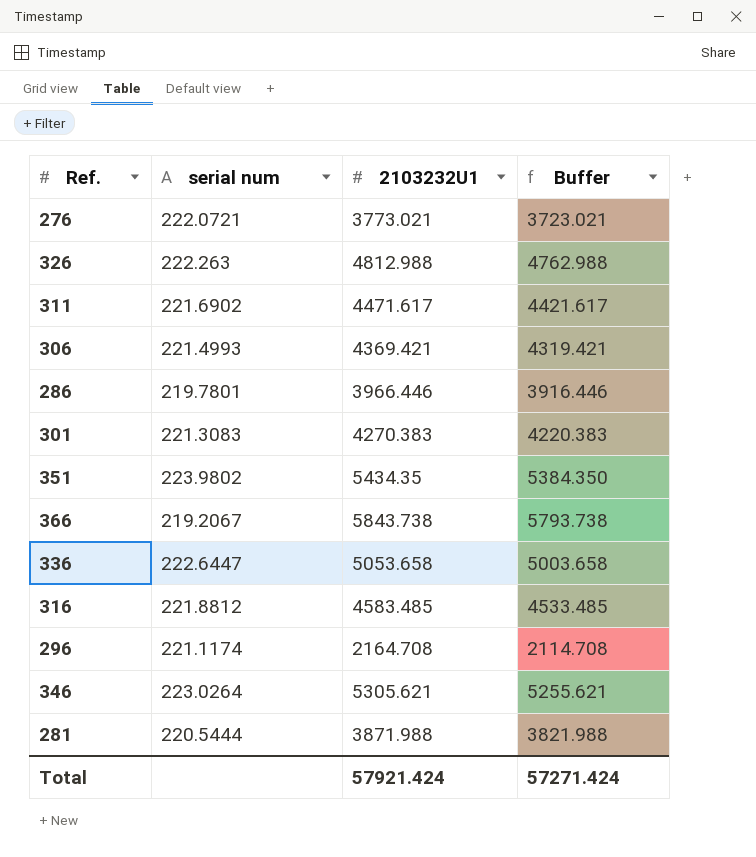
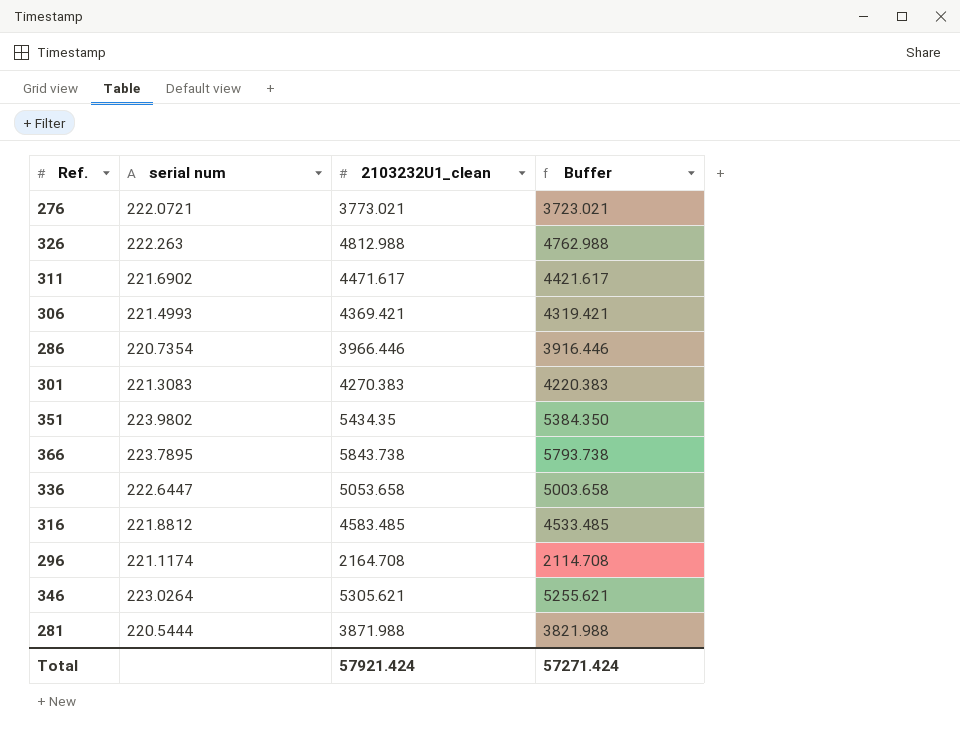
column name: 2103232U1 -> 2103232U1_clean
286 | serial num: 219.7801 -> 220.7354
366 | serial num: 219.2067 -> 223.7895

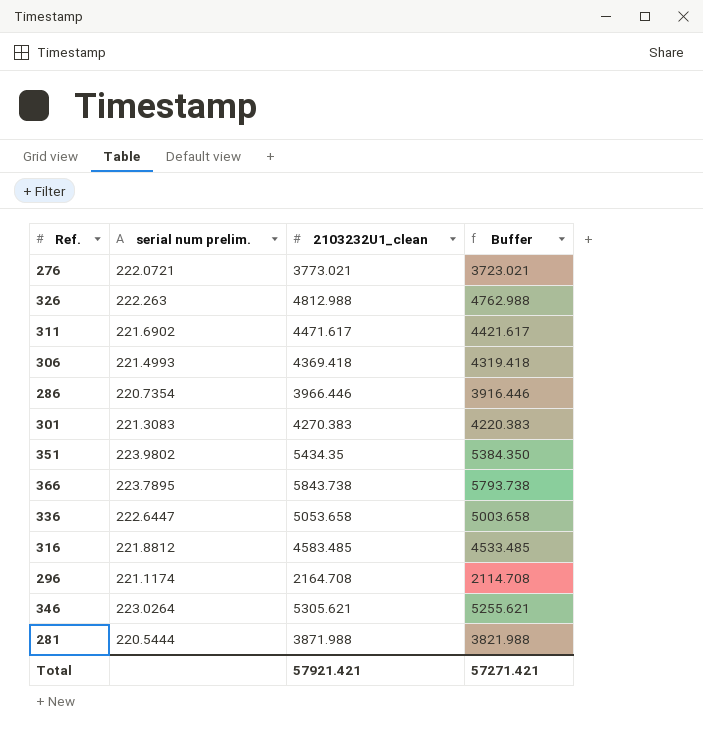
column name: serial num -> serial num prelim.
306 | 2103232U1_clean: 4369.421 -> 4369.418
306 | Buffer: 4319.421 -> 4319.418
Total | 2103232U1_clean: 57921.424 -> 57921.421
Total | Buffer: 57271.424 -> 57271.421

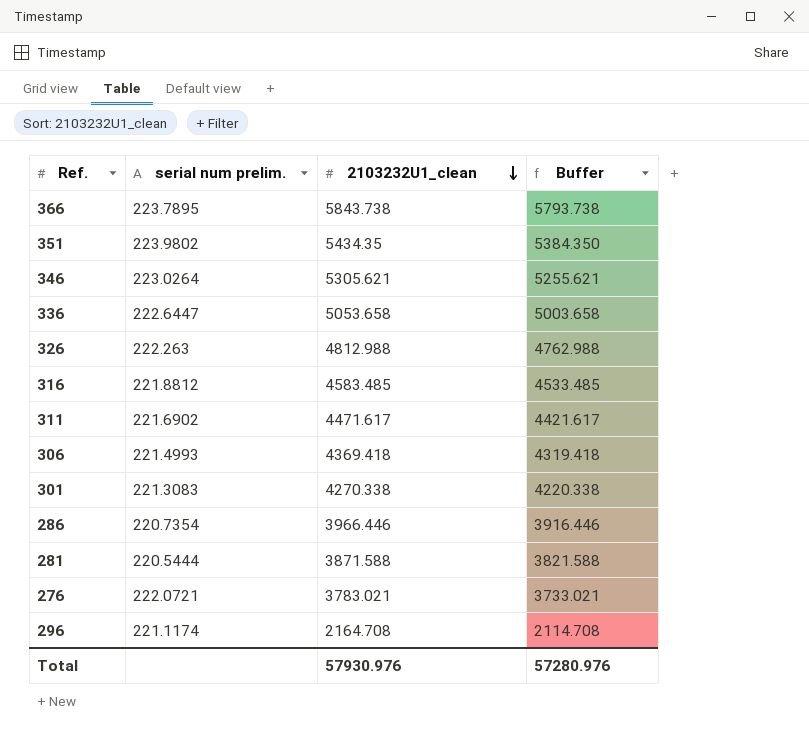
row order: none -> 2103232U1_clean descending
301 | 2103232U1_clean: 4270.383 -> 4270.338
301 | Buffer: 4220.383 -> 4220.338
281 | 2103232U1_clean: 3871.988 -> 3871.588
281 | Buffer: 3821.988 -> 3821.588
276 | 2103232U1_clean: 3773.021 -> 3783.021
276 | Buffer: 3723.021 -> 3733.021
Total | 2103232U1_clean: 57921.421 -> 57930.976
Total | Buffer: 57271.421 -> 57280.976

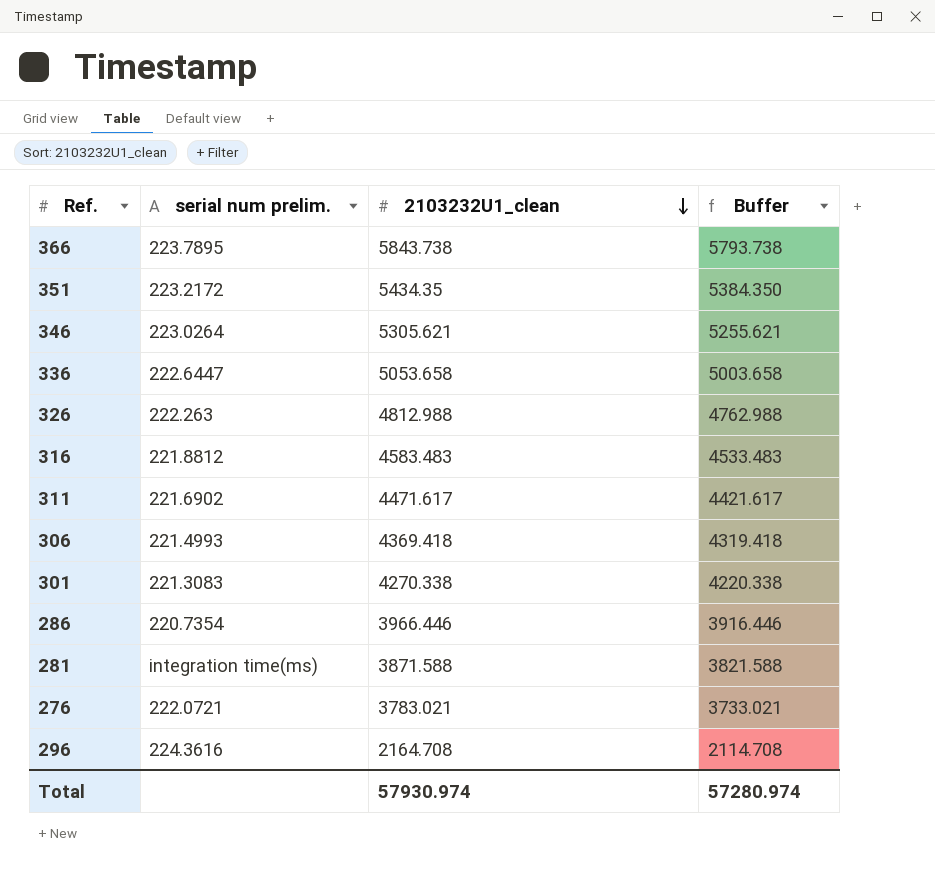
351 | serial num prelim.: 223.9802 -> 223.2172
316 | 2103232U1_clean: 4583.485 -> 4583.483
316 | Buffer: 4533.485 -> 4533.483
281 | serial num prelim.: 220.5444 -> integration time(ms)
296 | serial num prelim.: 221.1174 -> 224.3616
Total | 2103232U1_clean: 57930.976 -> 57930.974
Total | Buffer: 57280.976 -> 57280.974

